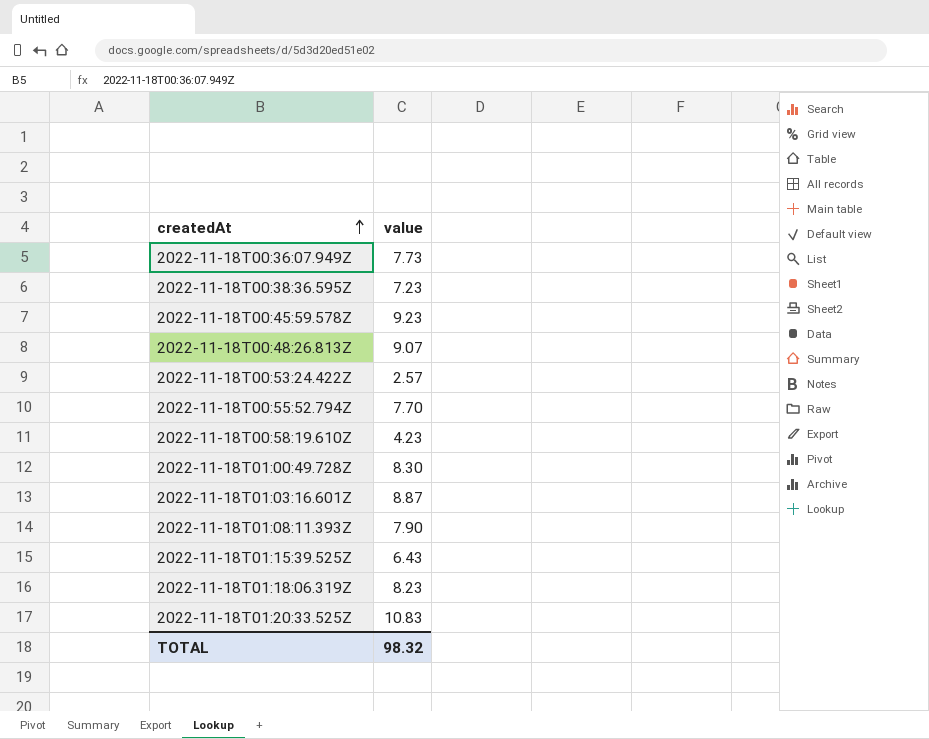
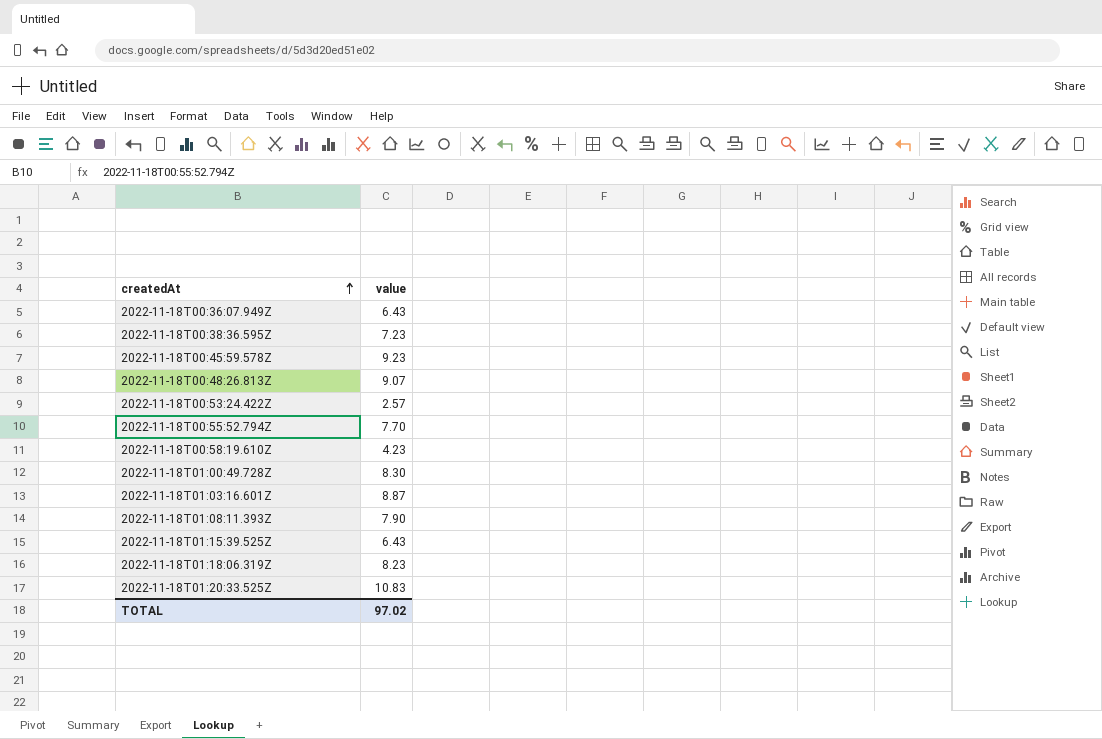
2022-11-18T00:36:07.949Z | value: 7.73 -> 6.43
TOTAL | value: 98.32 -> 97.02

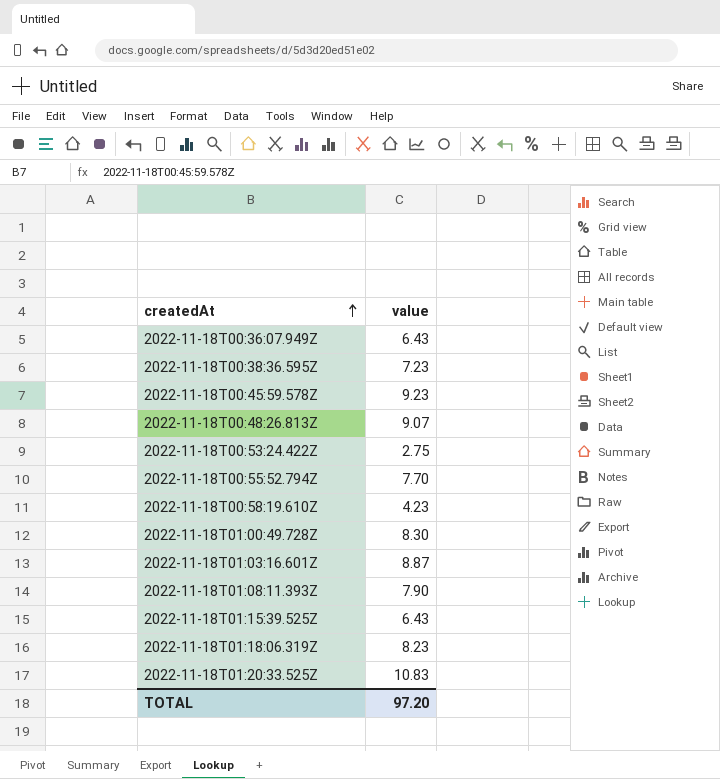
2022-11-18T00:53:24.422Z | value: 2.57 -> 2.75
TOTAL | value: 97.02 -> 97.20

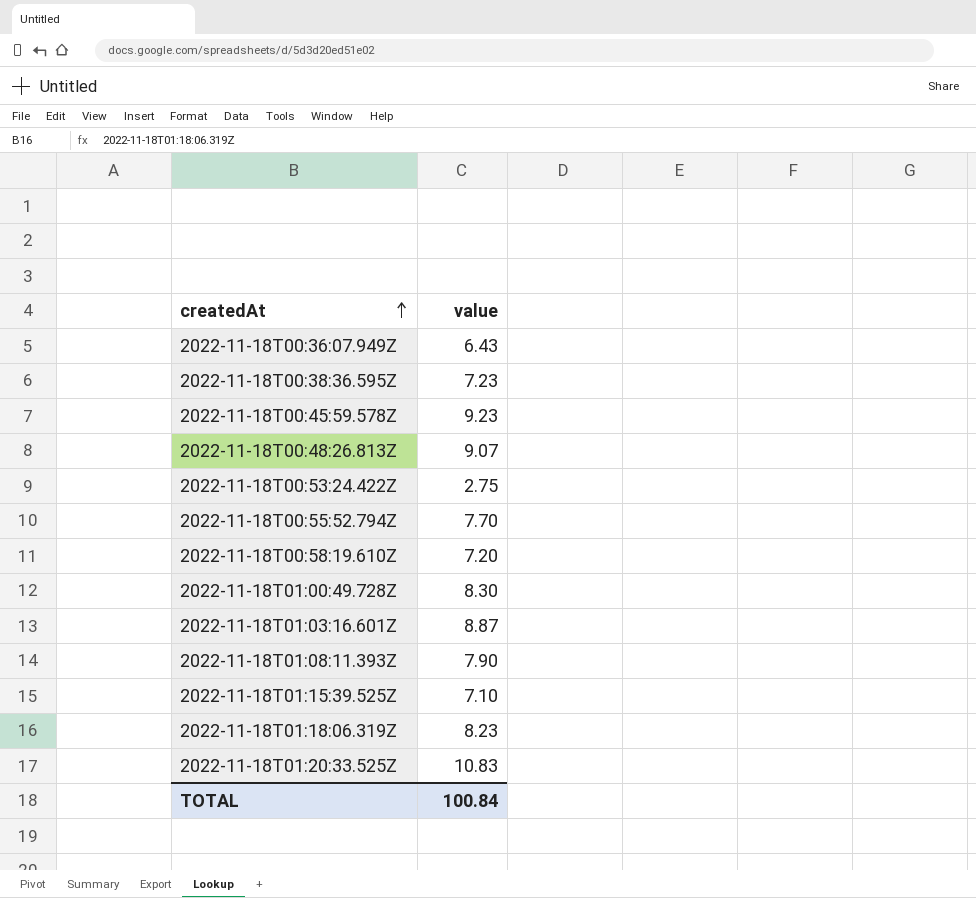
2022-11-18T00:58:19.610Z | value: 4.23 -> 7.20
2022-11-18T01:15:39.525Z | value: 6.43 -> 7.10
TOTAL | value: 97.20 -> 100.84

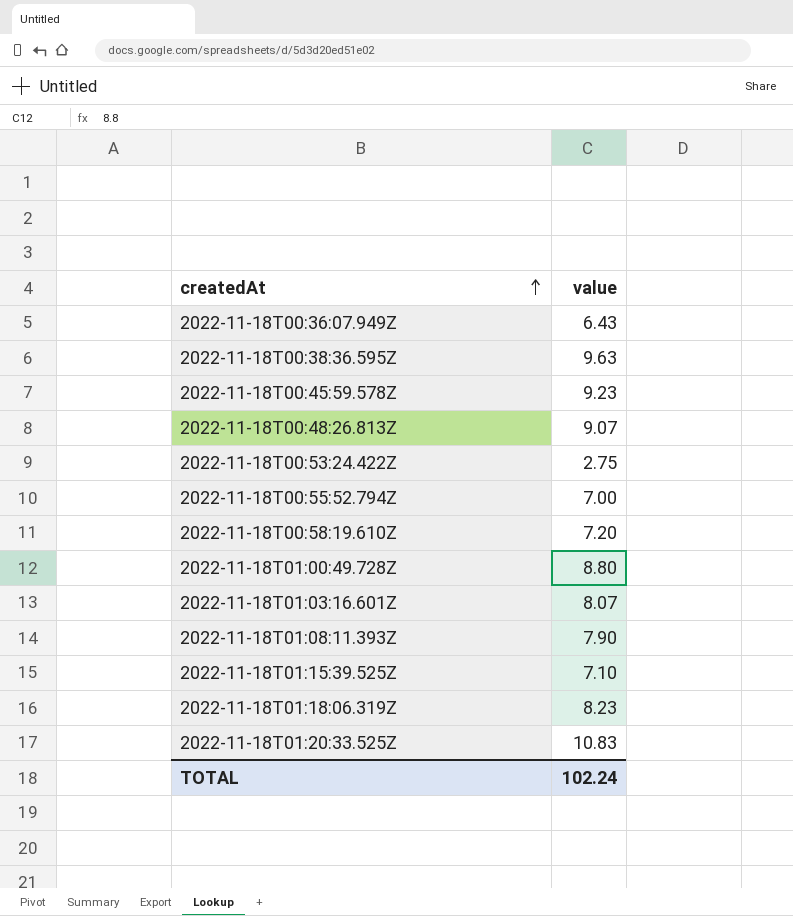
2022-11-18T00:38:36.595Z | value: 7.23 -> 9.63
2022-11-18T00:55:52.794Z | value: 7.70 -> 7.00
2022-11-18T01:00:49.728Z | value: 8.30 -> 8.80
2022-11-18T01:03:16.601Z | value: 8.87 -> 8.07
TOTAL | value: 100.84 -> 102.24

